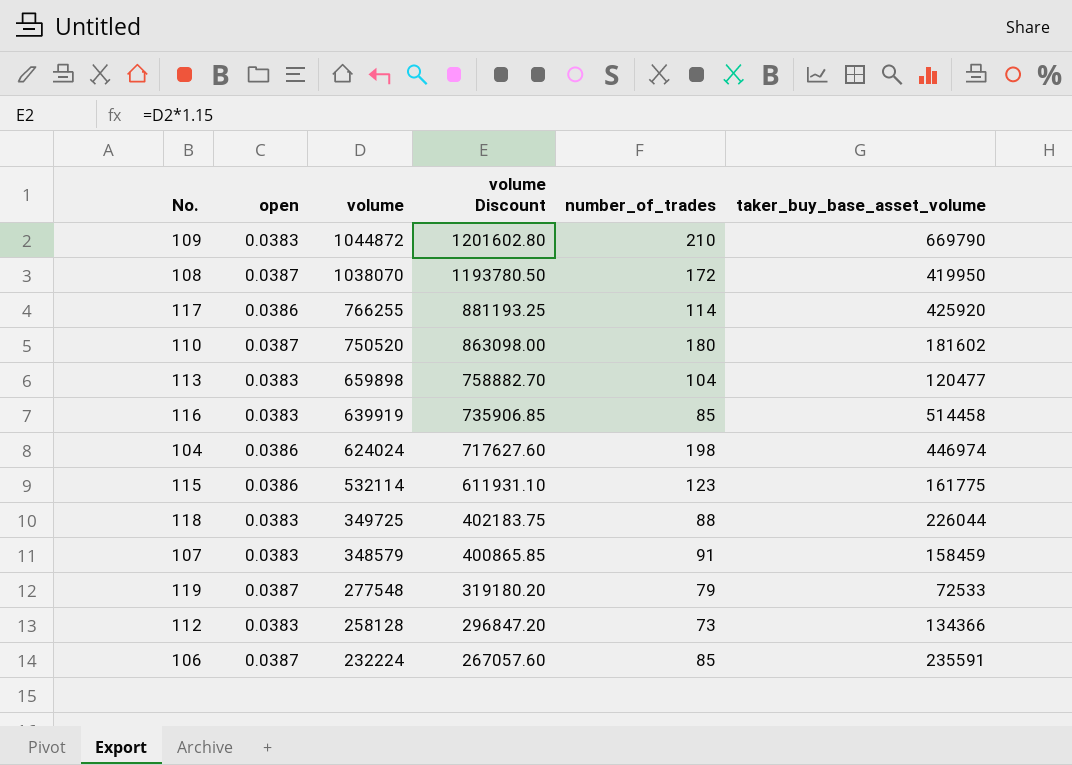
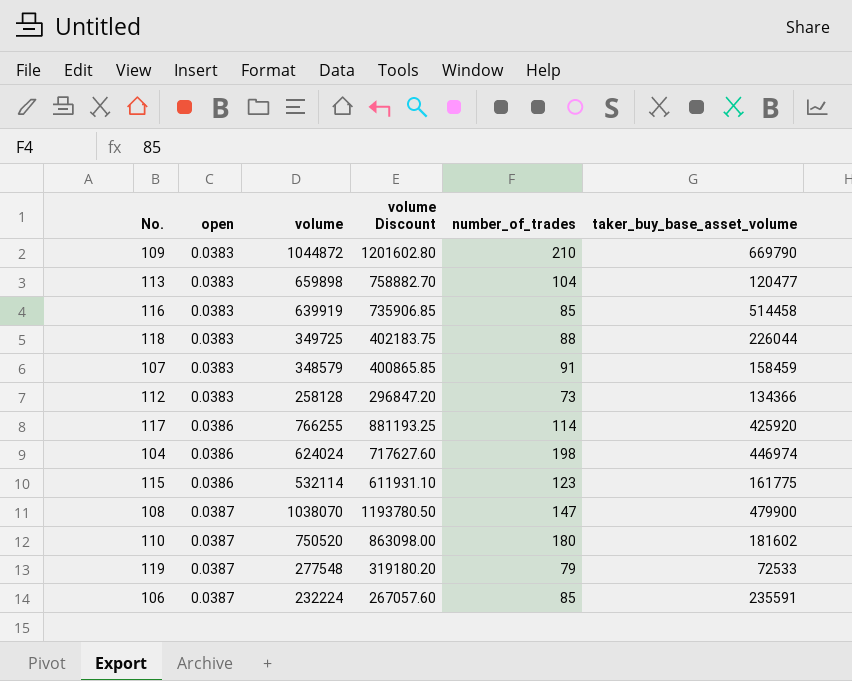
row order: volume descending -> open ascending
108 | number_of_trades: 172 -> 147
108 | taker_buy_base_asset_volume: 419950 -> 479900

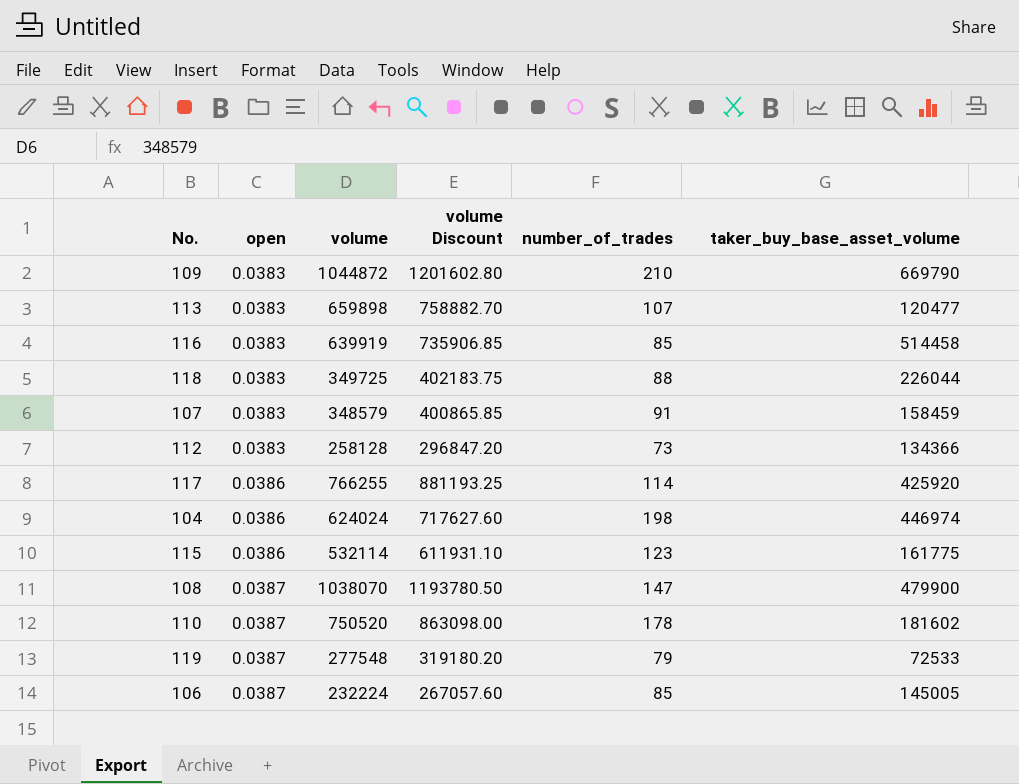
113 | number_of_trades: 104 -> 107
110 | number_of_trades: 180 -> 178
106 | taker_buy_base_asset_volume: 235591 -> 145005

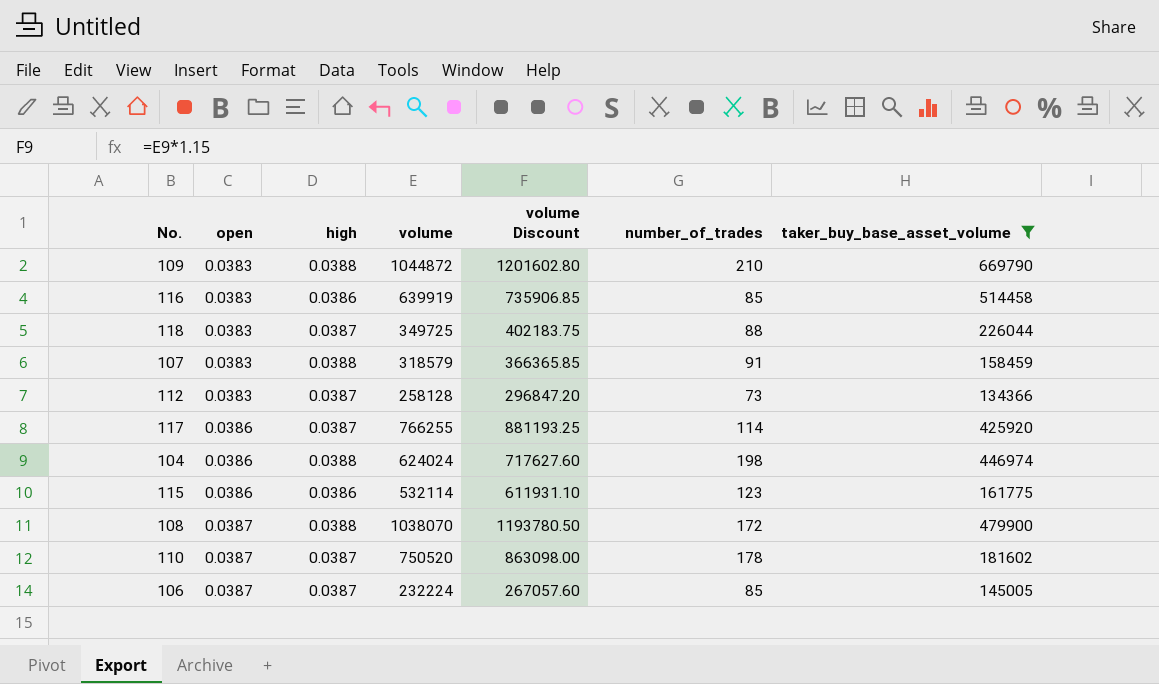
filter: none -> taker_buy_base_asset_volume >= 134366
column high | position: none -> 3
107 | volume: 348579 -> 318579
107 | volume Discount: 400865.85 -> 366365.85
108 | number_of_trades: 147 -> 172

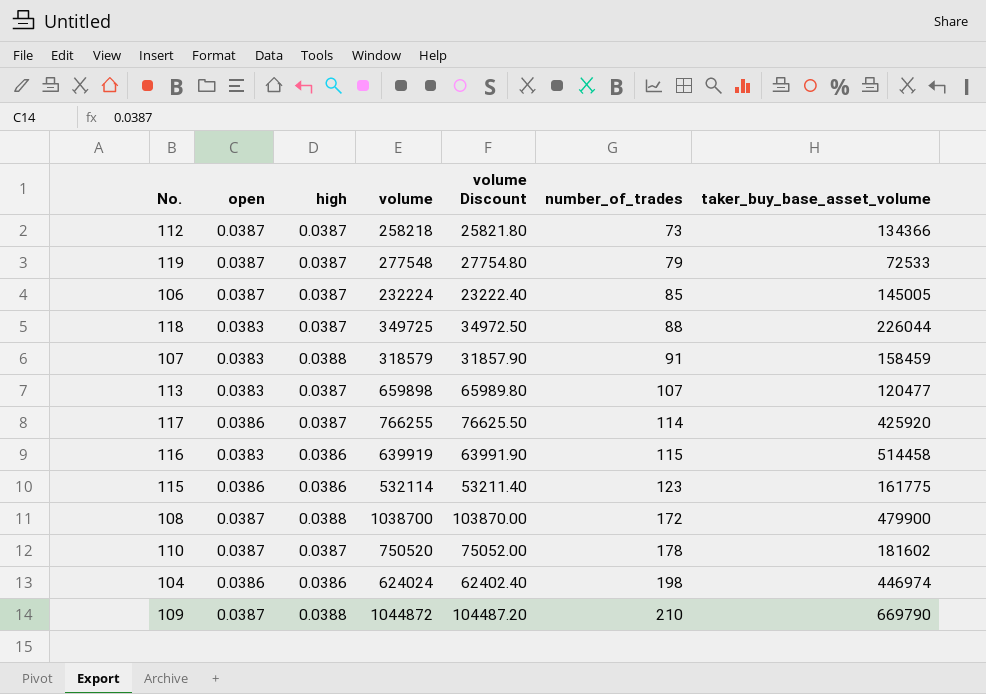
filter: taker_buy_base_asset_volume >= 134366 -> none
row order: open ascending -> number_of_trades ascending
column volume Discount | formula: [volume] * 1.15 -> [volume] * 0.1
112 | open: 0.0383 -> 0.0387
112 | volume: 258128 -> 258218
116 | number_of_trades: 85 -> 115
108 | volume: 1038070 -> 1038700
104 | high: 0.0388 -> 0.0386
109 | open: 0.0383 -> 0.0387

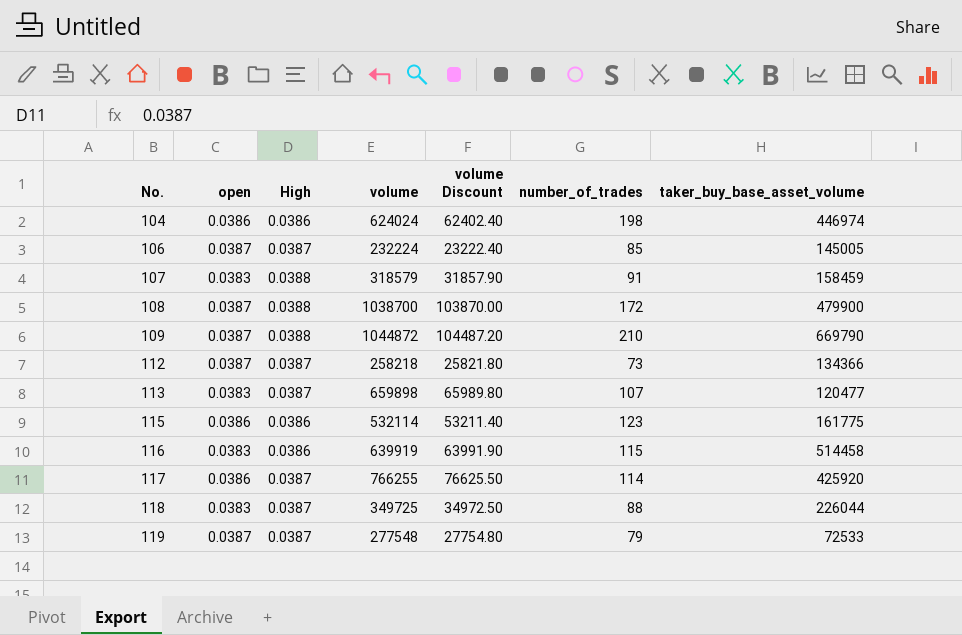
row order: number_of_trades ascending -> No. ascending
column name: high -> High
row 110: 0.0387 | 0.0387 | 750520 | 75052.00 | 178 | 181602 -> none

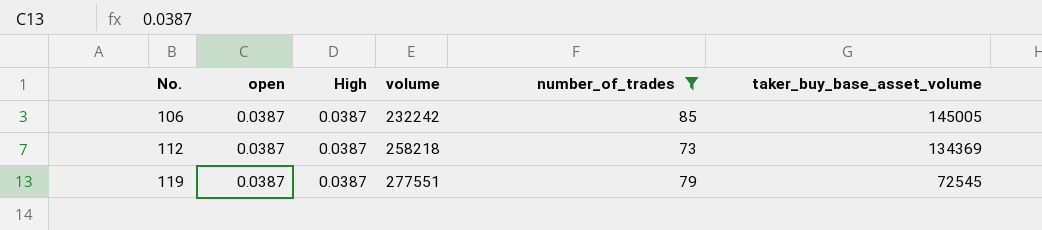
filter: none -> number_of_trades <= 85
column volume Discount | formula: [volume] * 0.1 -> none
106 | volume: 232224 -> 232242
112 | taker_buy_base_asset_volume: 134366 -> 134369
119 | volume: 277548 -> 277551
119 | taker_buy_base_asset_volume: 72533 -> 72545

